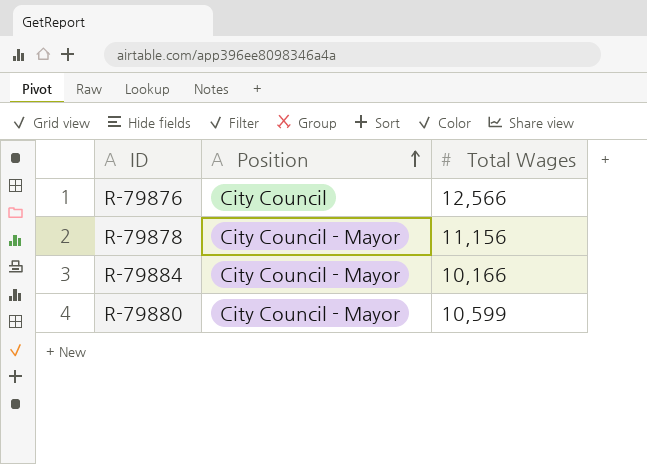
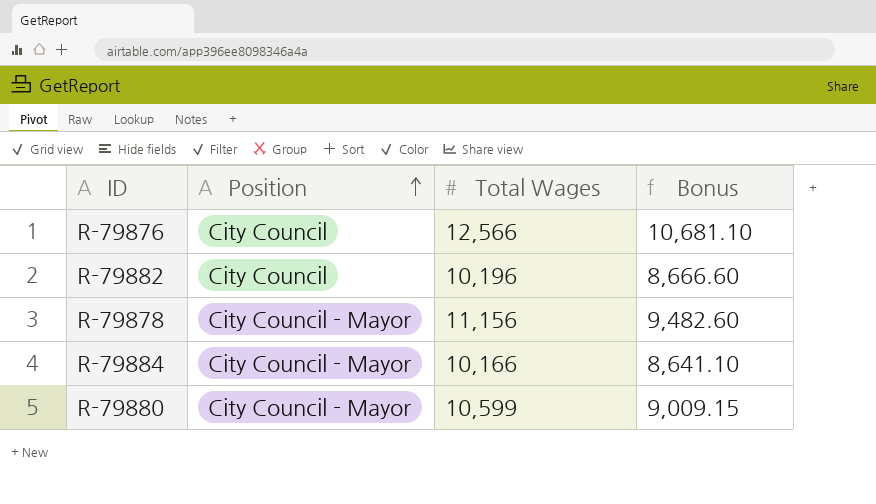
column Bonus | formula: none -> [Total Wages] * 0.85
row R-79882: none -> City Council | 10,196 | 8,666.60

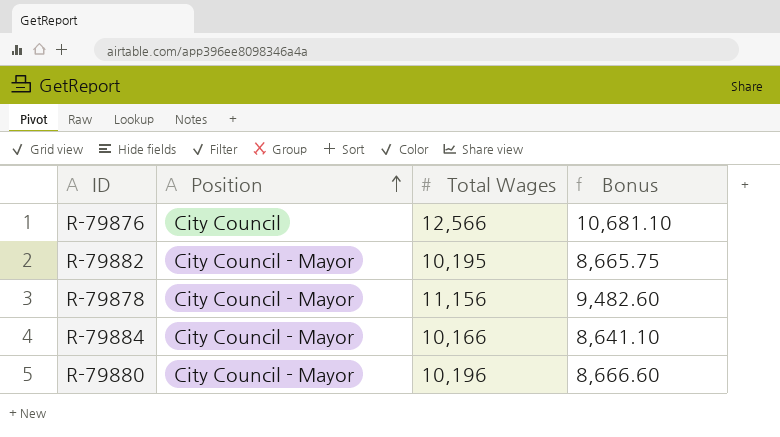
R-79882 | Position: City Council -> City Council - Mayor
R-79882 | Total Wages: 10,196 -> 10,195
R-79882 | Bonus: 8,666.60 -> 8,665.75
R-79880 | Total Wages: 10,599 -> 10,196
R-79880 | Bonus: 9,009.15 -> 8,666.60

